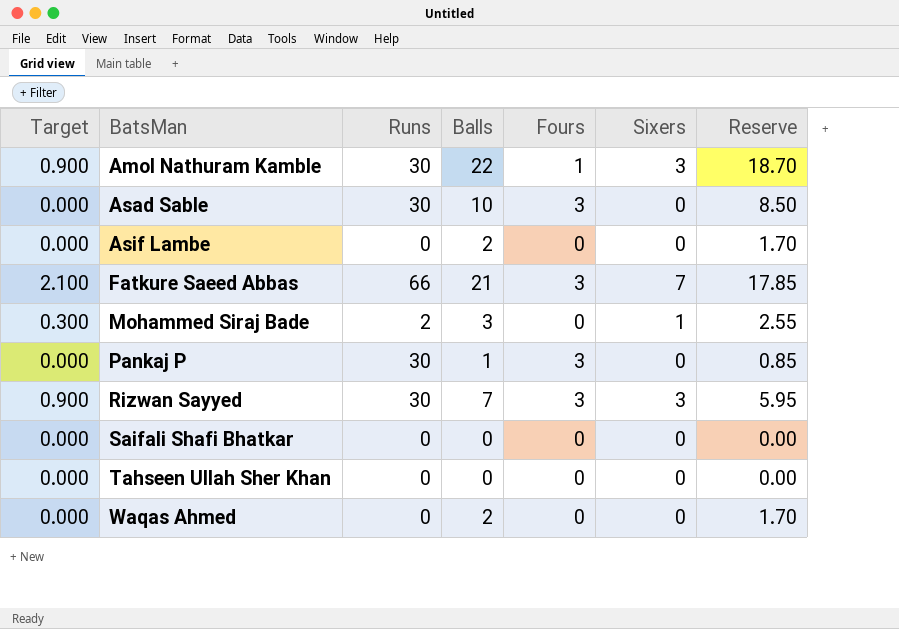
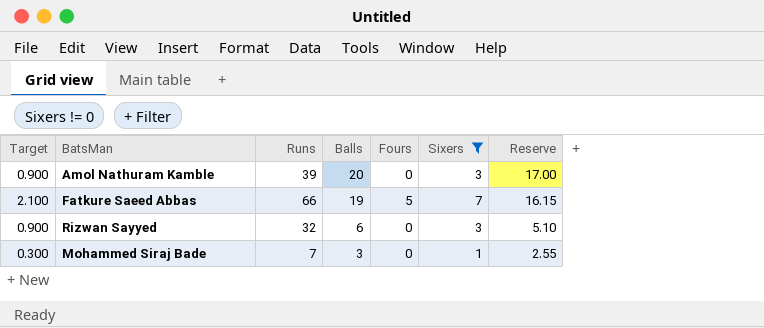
filter: none -> Sixers != 0
row order: BatsMan ascending -> Balls descending
Amol Nathuram Kamble | Runs: 30 -> 39
Amol Nathuram Kamble | Balls: 22 -> 20
Amol Nathuram Kamble | Fours: 1 -> 0
Amol Nathuram Kamble | Reserve: 18.70 -> 17.00
Fatkure Saeed Abbas | Balls: 21 -> 19
Fatkure Saeed Abbas | Fours: 3 -> 5
Fatkure Saeed Abbas | Reserve: 17.85 -> 16.15
Rizwan Sayyed | Runs: 30 -> 32
Rizwan Sayyed | Balls: 7 -> 6
Rizwan Sayyed | Fours: 3 -> 0
Rizwan Sayyed | Reserve: 5.95 -> 5.10
Mohammed Siraj Bade | Runs: 2 -> 7

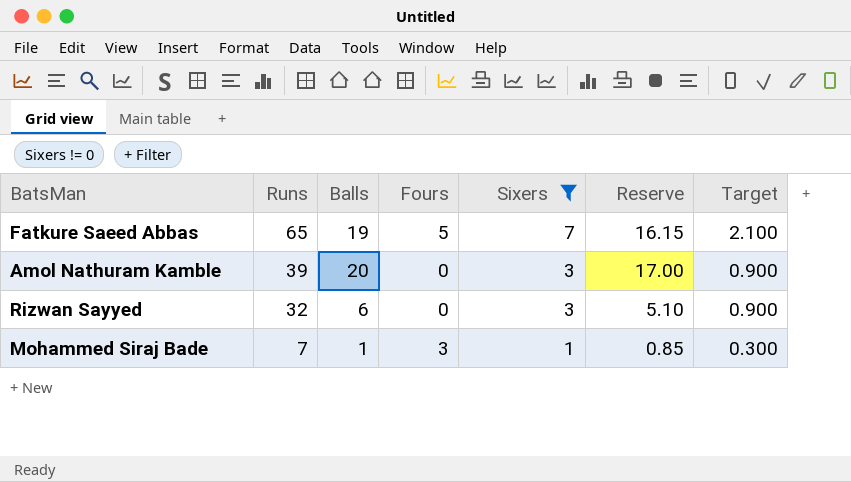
row order: Balls descending -> Runs descending
column Target | position: 1 -> 7
Fatkure Saeed Abbas | Runs: 66 -> 65
Mohammed Siraj Bade | Balls: 3 -> 1
Mohammed Siraj Bade | Fours: 0 -> 3
Mohammed Siraj Bade | Reserve: 2.55 -> 0.85

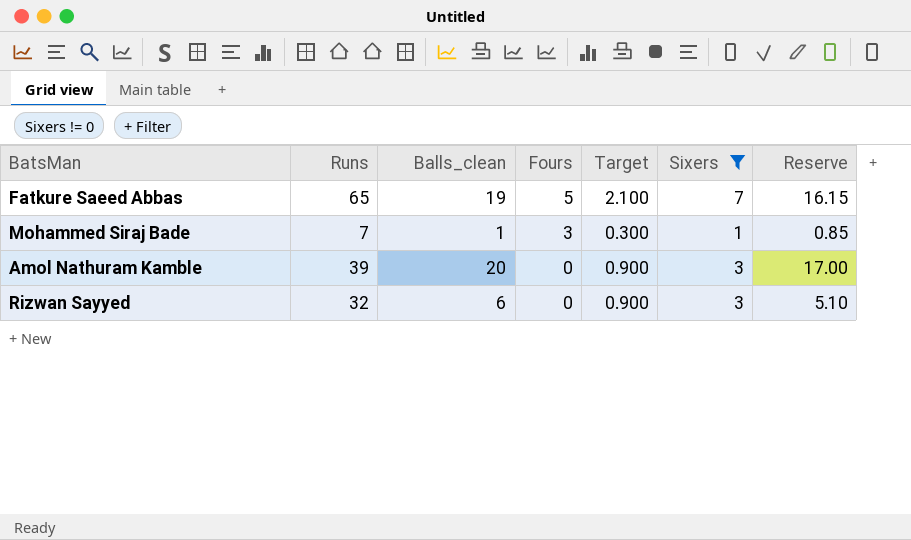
row order: Runs descending -> Fours descending
column name: Balls -> Balls_clean
column Target | position: 7 -> 5

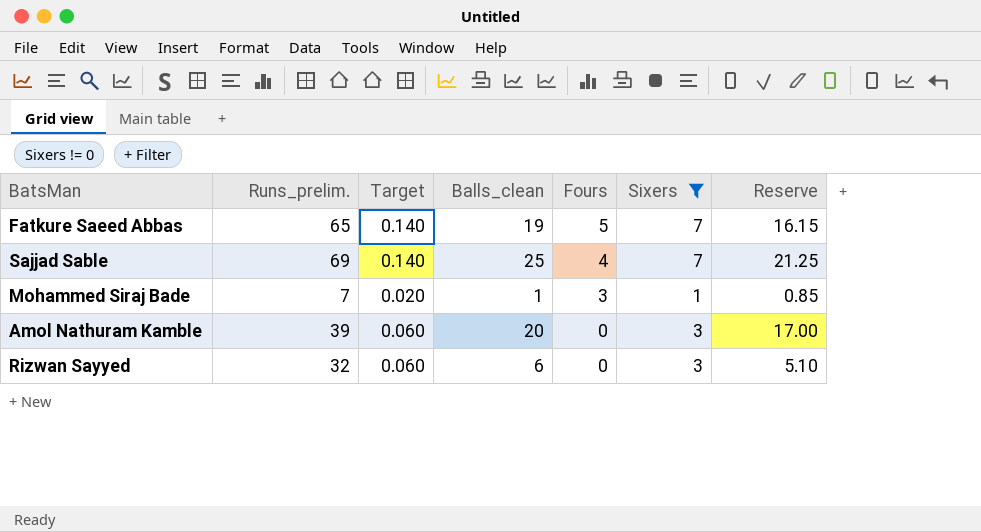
column name: Runs -> Runs_prelim.
column Target | formula: [Sixers] * 0.3 -> [Sixers] * 0.02
column Target | position: 5 -> 3
row Sajjad Sable: none -> 69 | 0.140 | 25 | 4 | 7 | 21.25

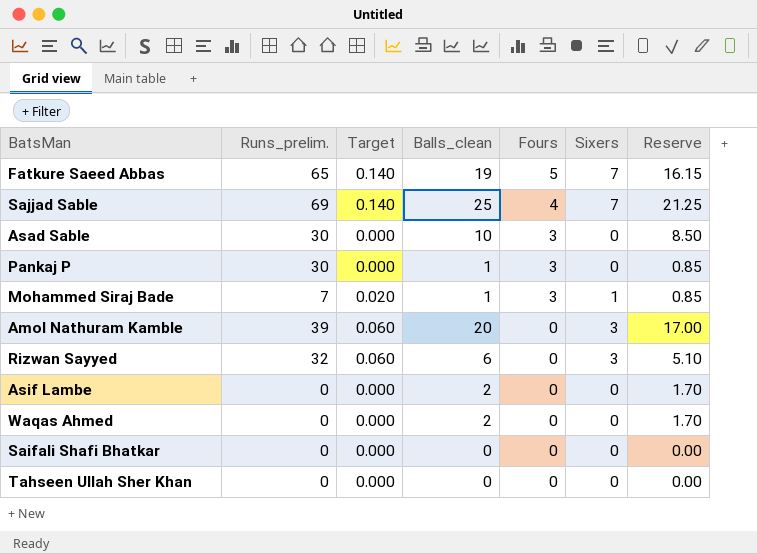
filter: Sixers != 0 -> none

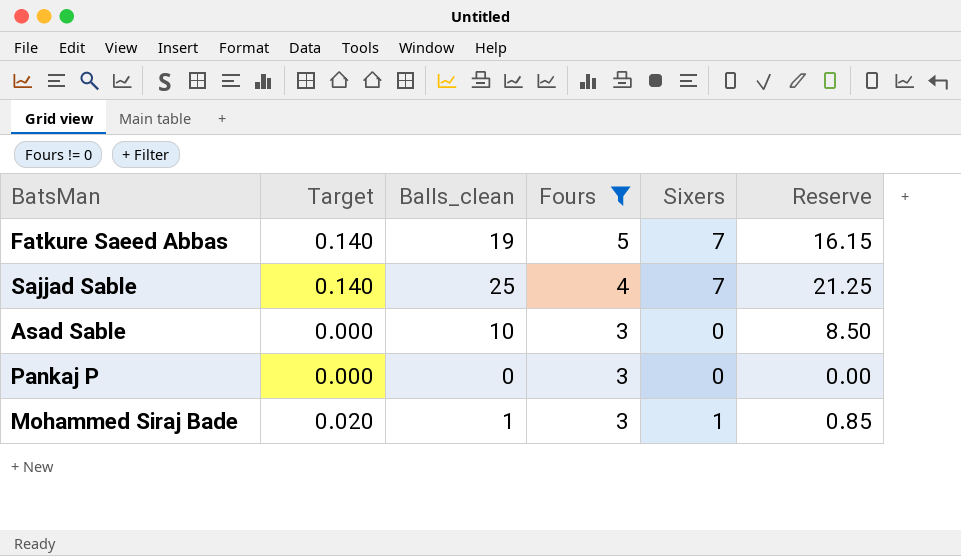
filter: none -> Fours != 0
column Runs_prelim. | position: 2 -> none
Pankaj P | Balls_clean: 1 -> 0
Pankaj P | Reserve: 0.85 -> 0.00

